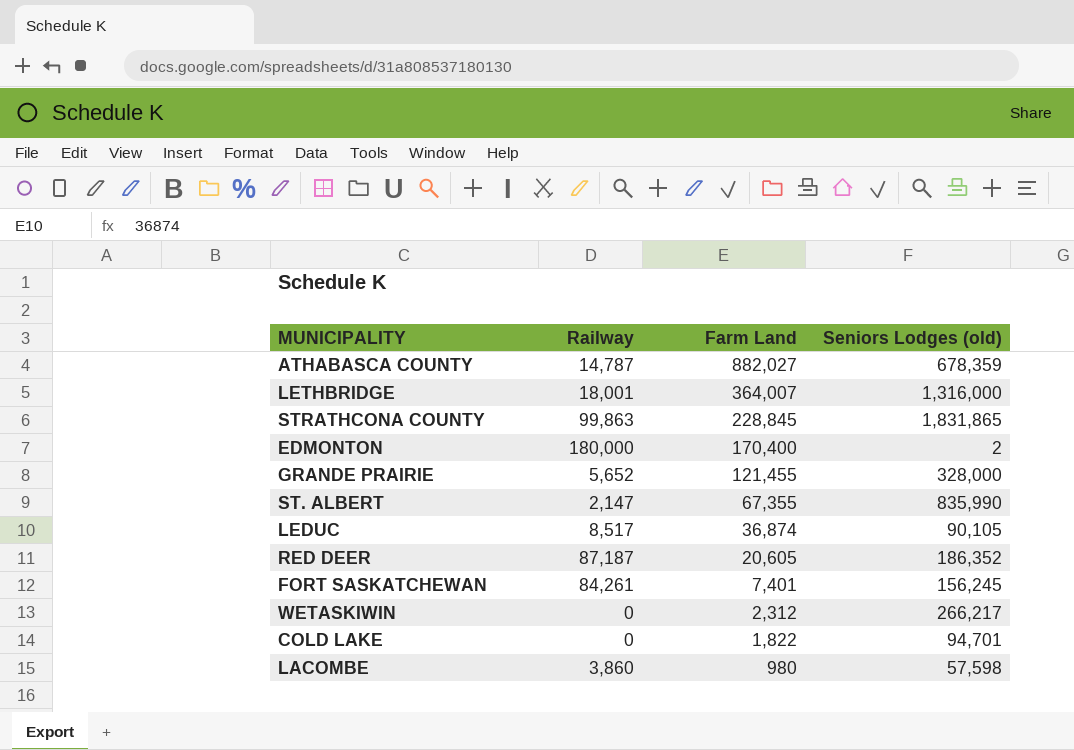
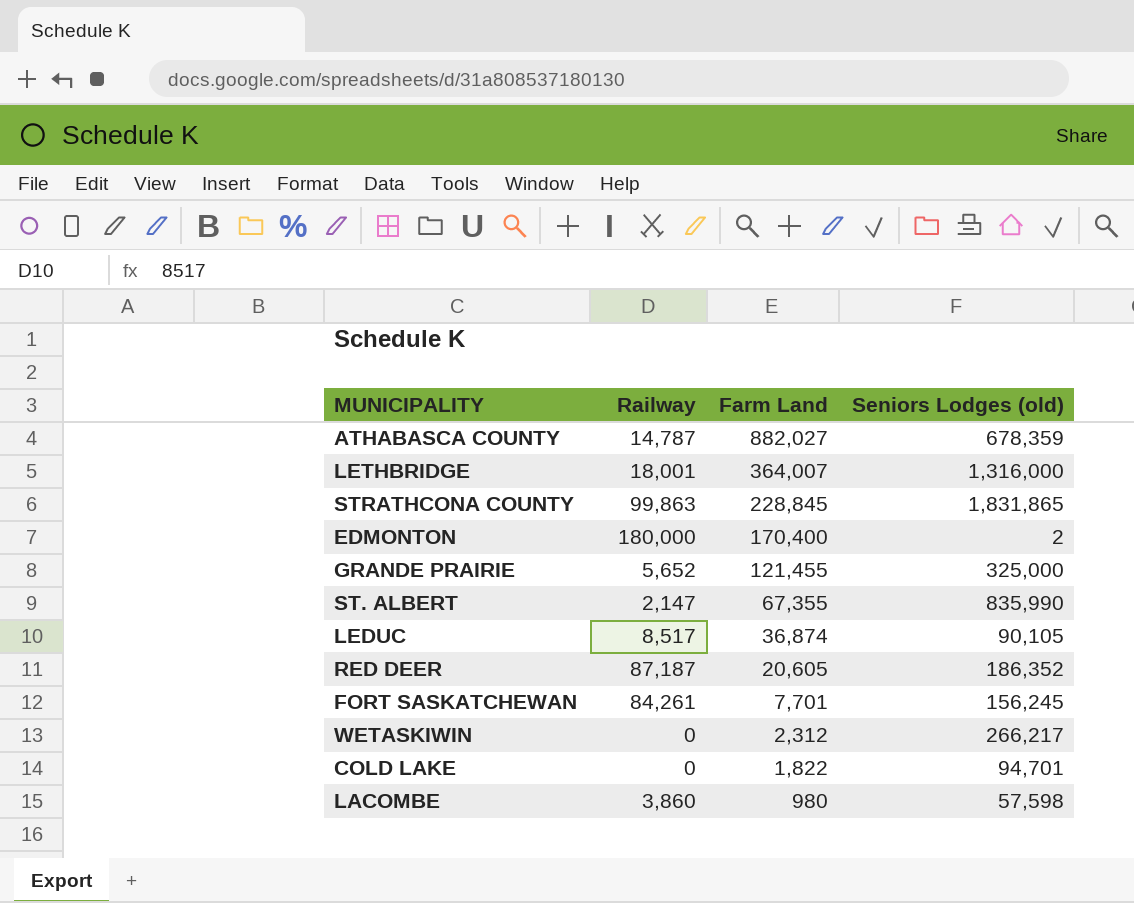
GRANDE PRAIRIE | Seniors Lodges (old): 328,000 -> 325,000
FORT SASKATCHEWAN | Farm Land: 7,401 -> 7,701

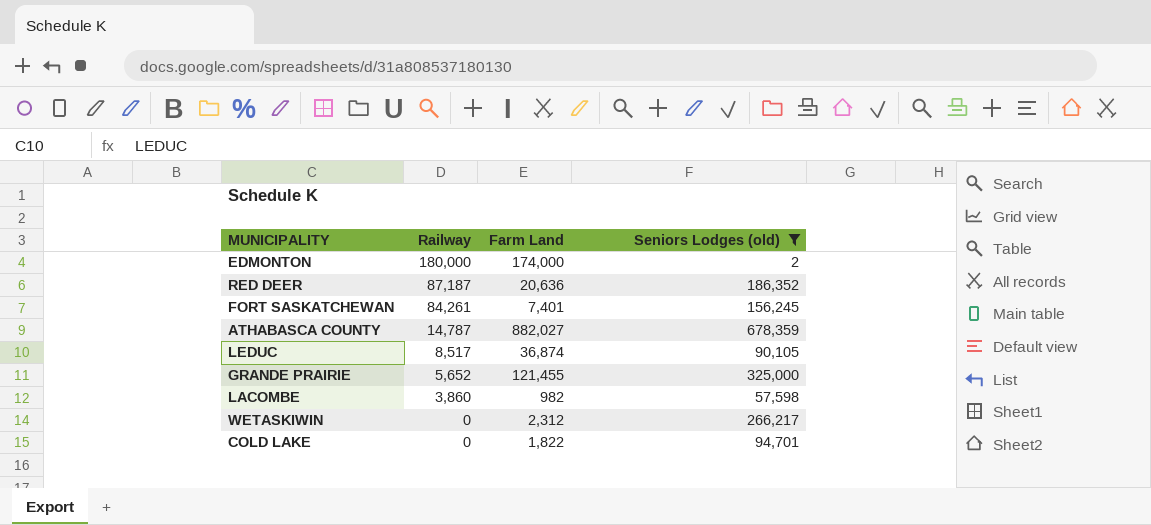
filter: none -> Seniors Lodges (old) <= 678,359
row order: Farm Land descending -> Railway descending
EDMONTON | Farm Land: 170,400 -> 174,000
RED DEER | Farm Land: 20,605 -> 20,636
FORT SASKATCHEWAN | Farm Land: 7,701 -> 7,401
LACOMBE | Farm Land: 980 -> 982

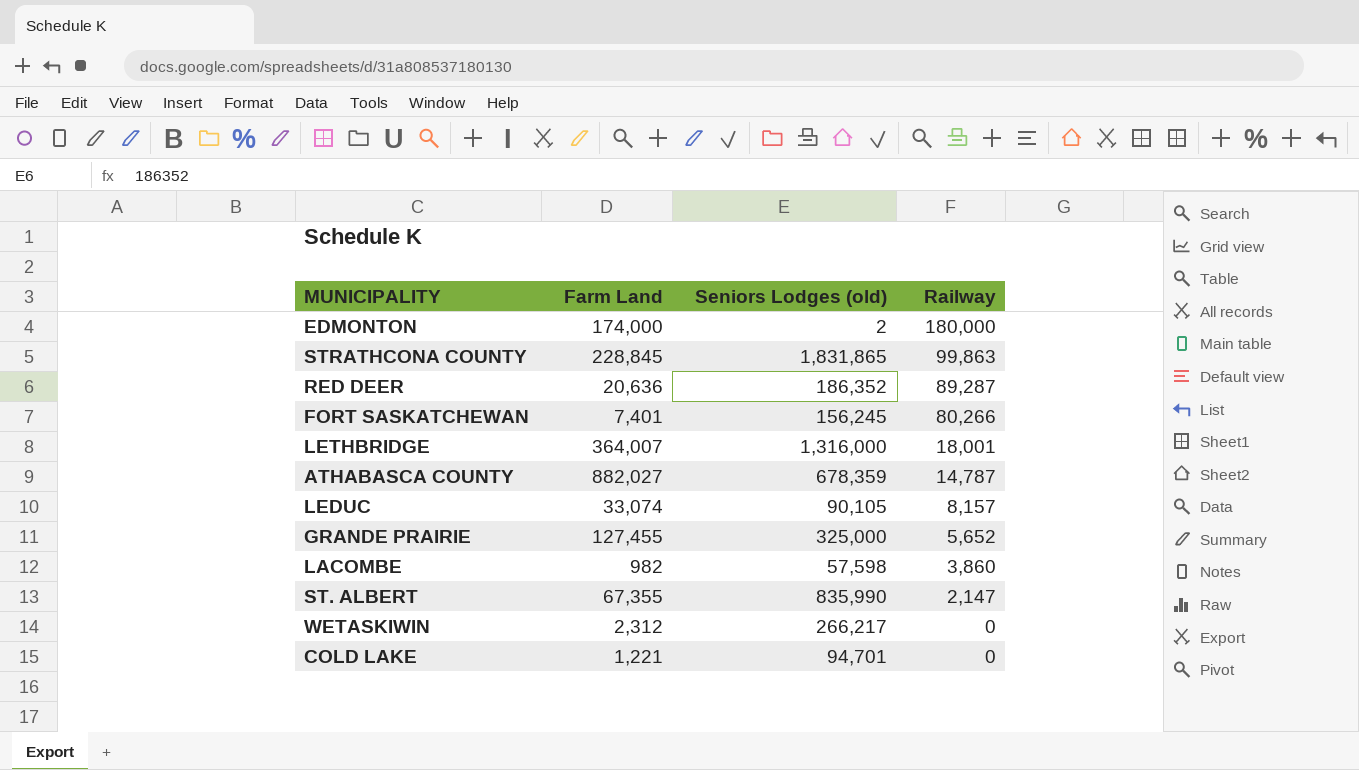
filter: Seniors Lodges (old) <= 678,359 -> none
column Railway | position: 2 -> 4
RED DEER | Railway: 87,187 -> 89,287
FORT SASKATCHEWAN | Railway: 84,261 -> 80,266
LEDUC | Farm Land: 36,874 -> 33,074
LEDUC | Railway: 8,517 -> 8,157
GRANDE PRAIRIE | Farm Land: 121,455 -> 127,455
COLD LAKE | Farm Land: 1,822 -> 1,221

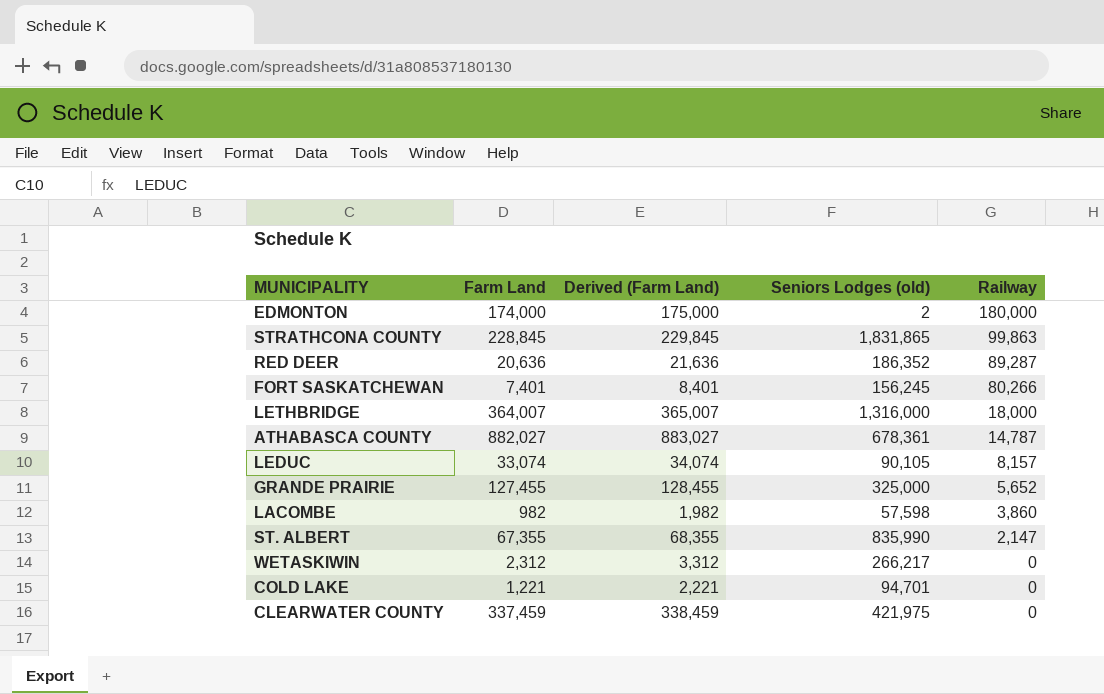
column Derived (Farm Land) | formula: none -> [Farm Land] + 1000
LETHBRIDGE | Railway: 18,001 -> 18,000
ATHABASCA COUNTY | Seniors Lodges (old): 678,359 -> 678,361
row CLEARWATER COUNTY: none -> 337,459 | 338,459 | 421,975 | 0

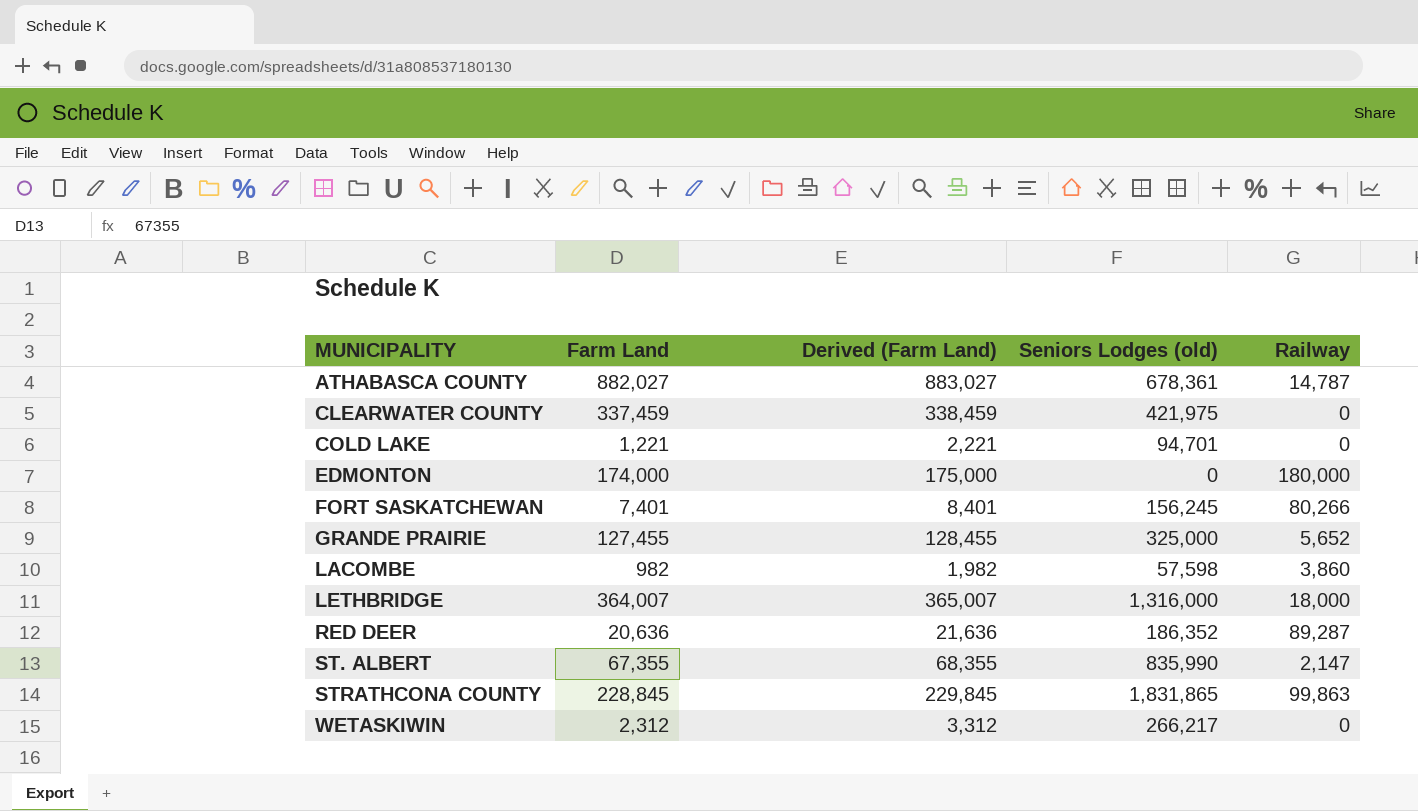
row order: Railway descending -> MUNICIPALITY ascending
row LEDUC: 33,074 | 34,074 | 90,105 | 8,157 -> none
EDMONTON | Seniors Lodges (old): 2 -> 0

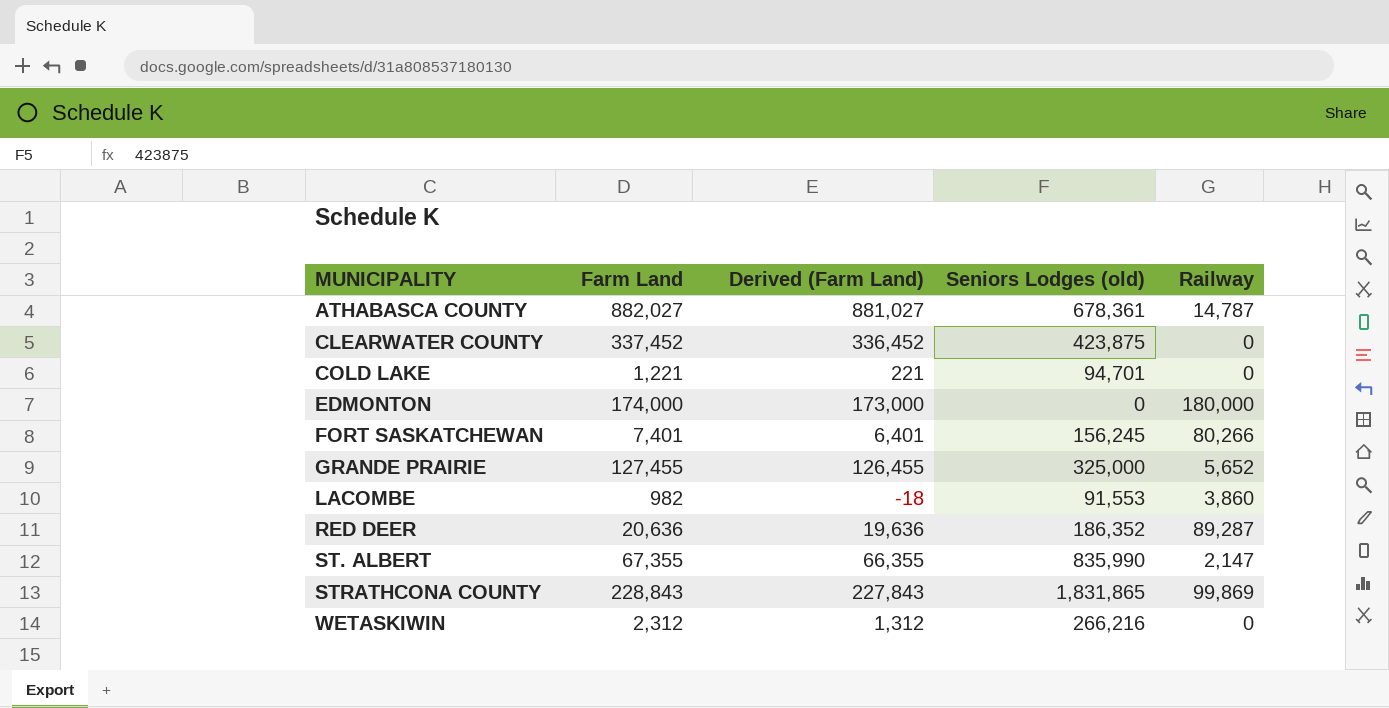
column Derived (Farm Land) | formula: [Farm Land] + 1000 -> [Farm Land] - 1000
row LETHBRIDGE: 364,007 | 365,007 | 1,316,000 | 18,000 -> none
CLEARWATER COUNTY | Farm Land: 337,459 -> 337,452
CLEARWATER COUNTY | Seniors Lodges (old): 421,975 -> 423,875
LACOMBE | Seniors Lodges (old): 57,598 -> 91,553
STRATHCONA COUNTY | Farm Land: 228,845 -> 228,843
STRATHCONA COUNTY | Railway: 99,863 -> 99,869
WETASKIWIN | Seniors Lodges (old): 266,217 -> 266,216

